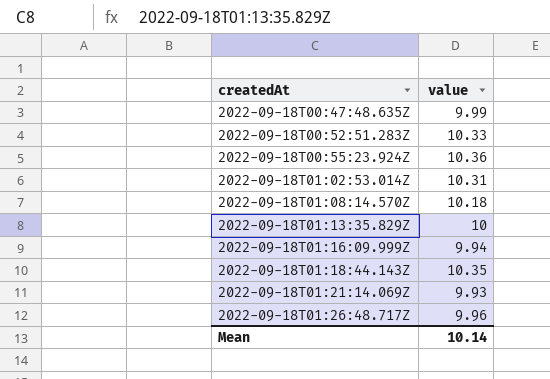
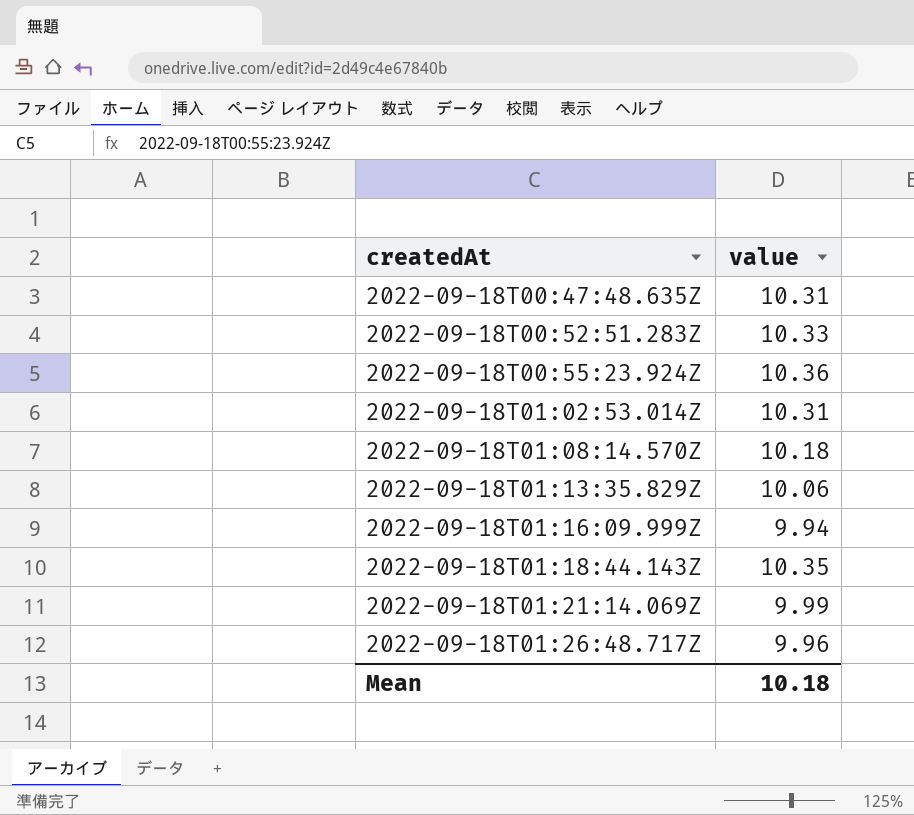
2022-09-18T00:47:48.635Z | value: 9.99 -> 10.31
2022-09-18T01:13:35.829Z | value: 10 -> 10.06
2022-09-18T01:21:14.069Z | value: 9.93 -> 9.99
Mean | value: 10.14 -> 10.18

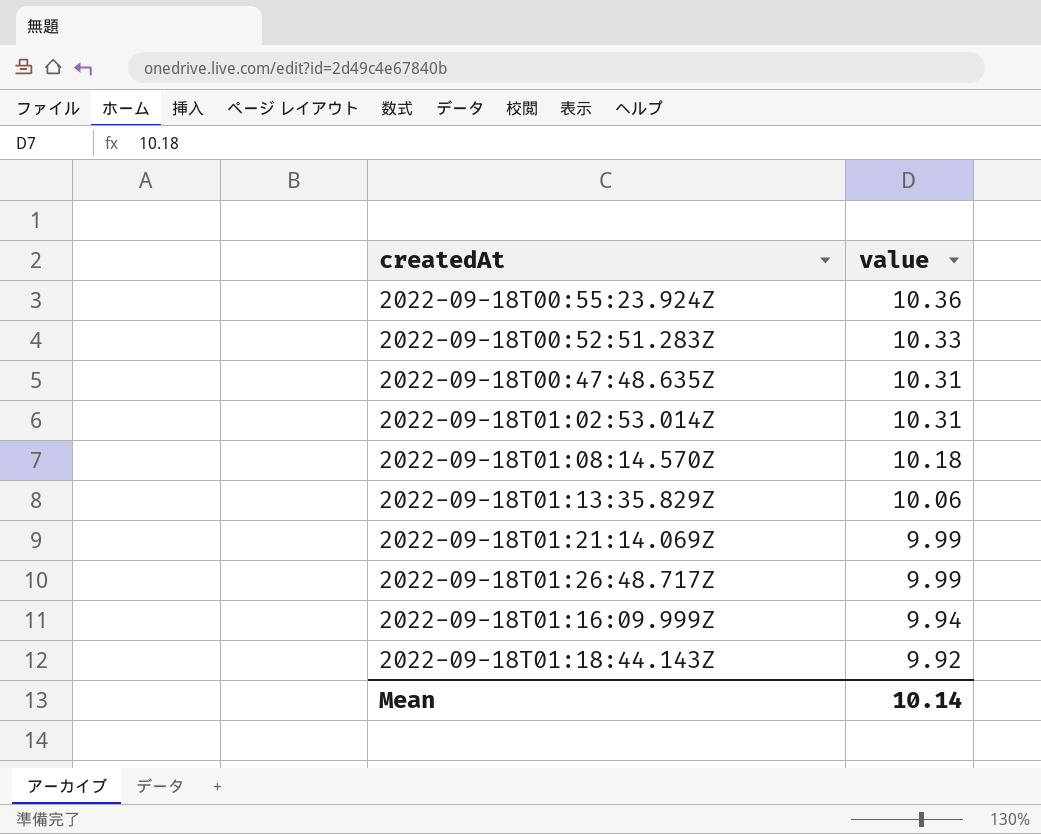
row order: createdAt ascending -> value descending
2022-09-18T01:26:48.717Z | value: 9.96 -> 9.99
2022-09-18T01:18:44.143Z | value: 10.35 -> 9.92
Mean | value: 10.18 -> 10.14

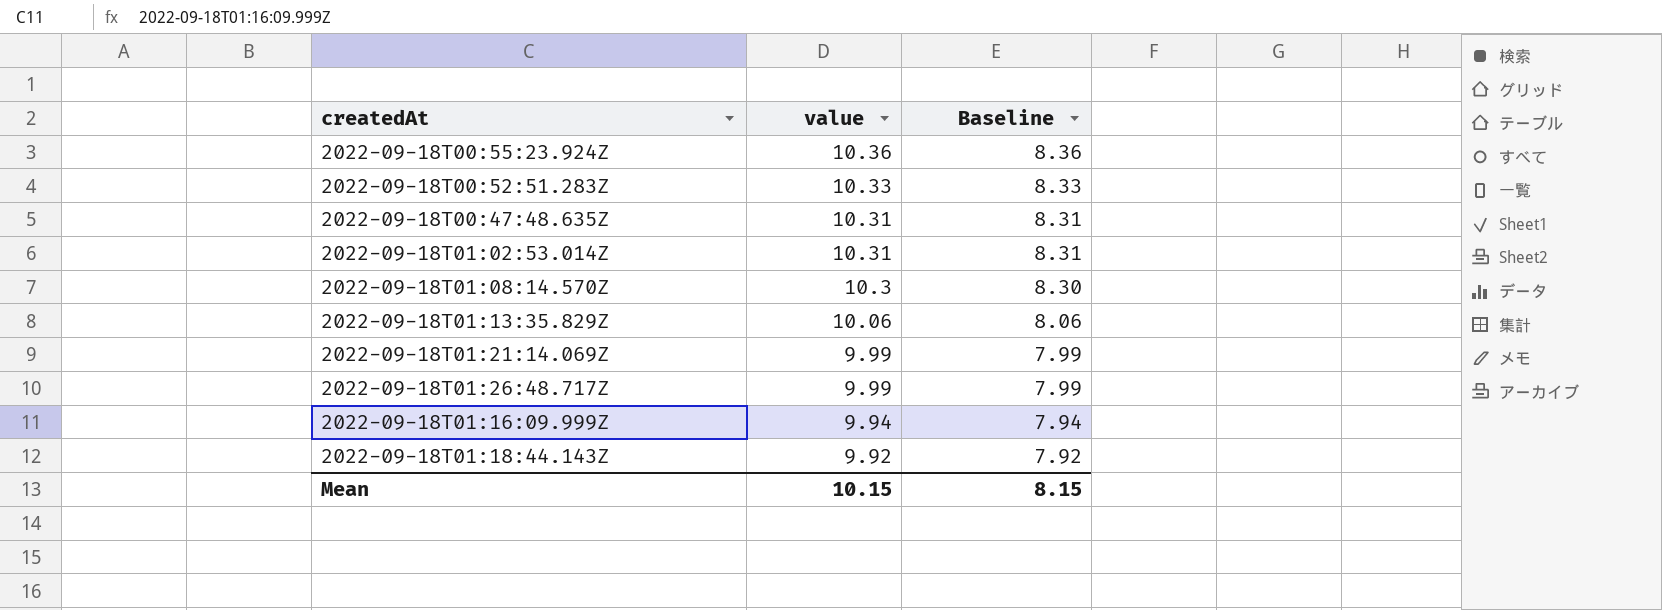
column Baseline | formula: none -> [value] - 2
2022-09-18T01:08:14.570Z | value: 10.18 -> 10.3
Mean | value: 10.14 -> 10.15

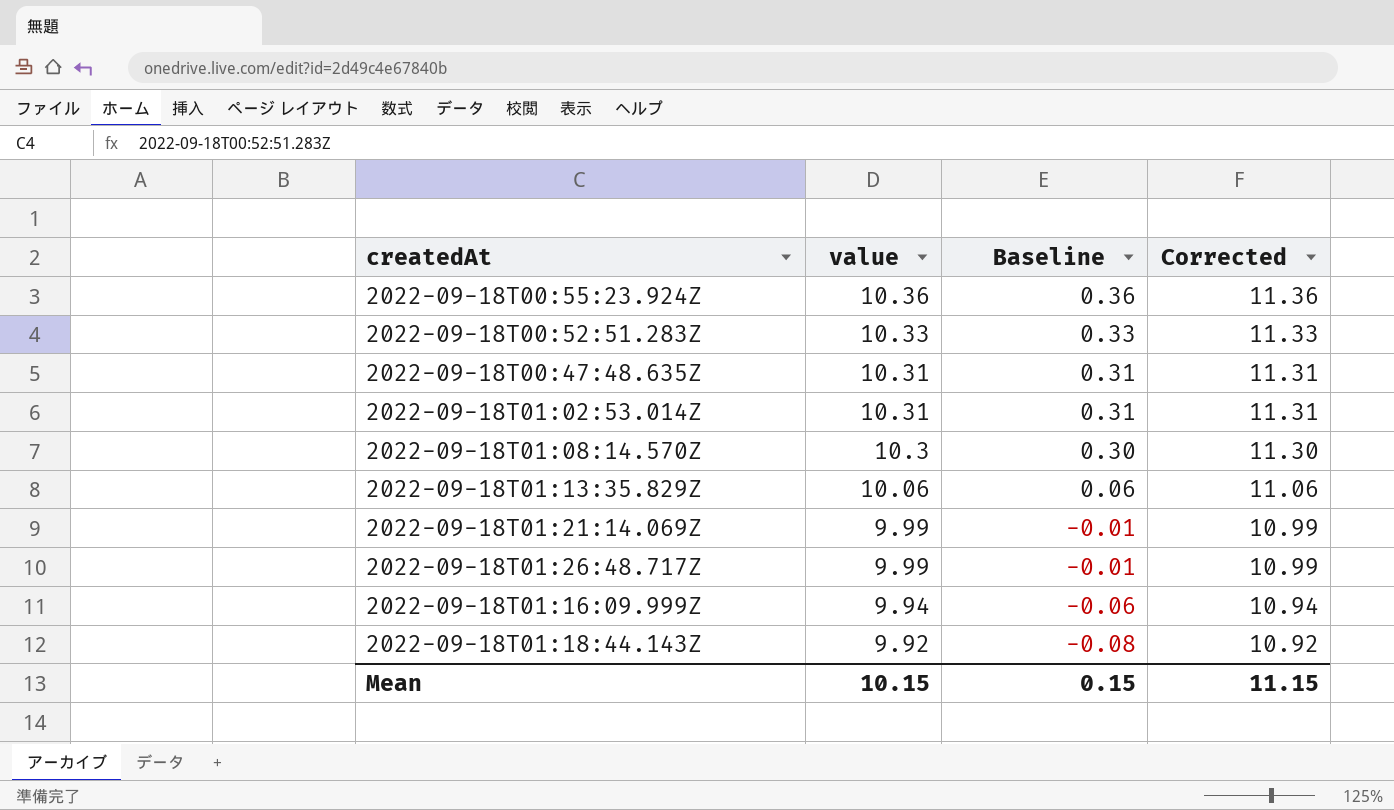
column Baseline | formula: [value] - 2 -> [value] - 10
column Corrected | formula: none -> [value] + 1
Mean | Baseline: 8.15 -> 0.15

